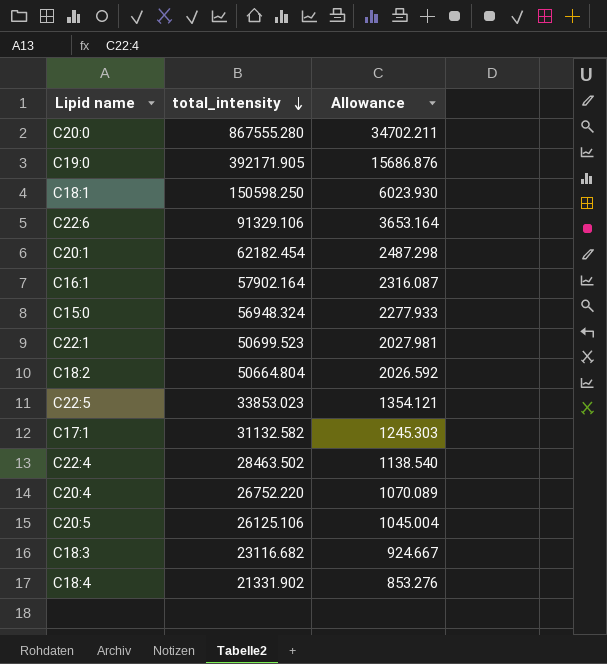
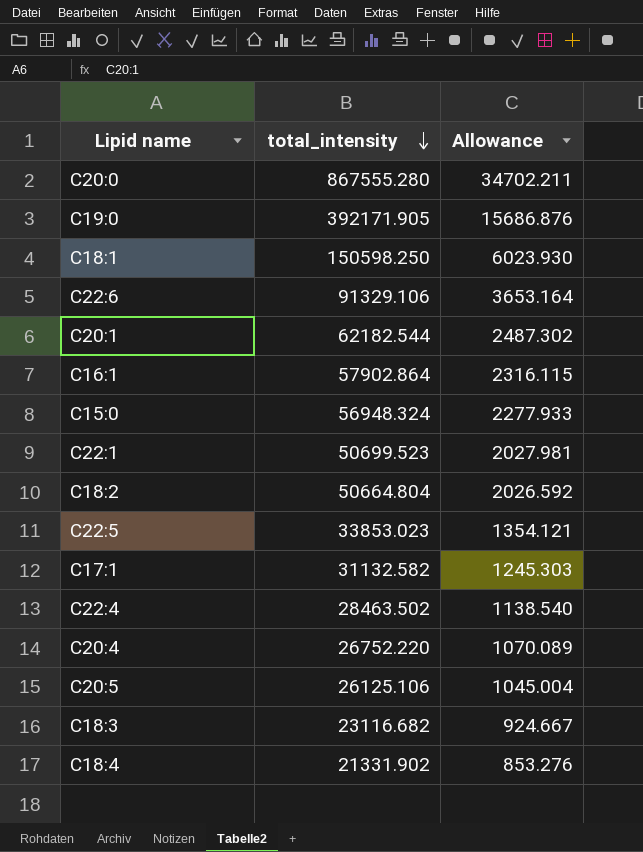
C20:1 | total_intensity: 62182.454 -> 62182.544
C20:1 | Allowance: 2487.298 -> 2487.302
C16:1 | total_intensity: 57902.164 -> 57902.864
C16:1 | Allowance: 2316.087 -> 2316.115

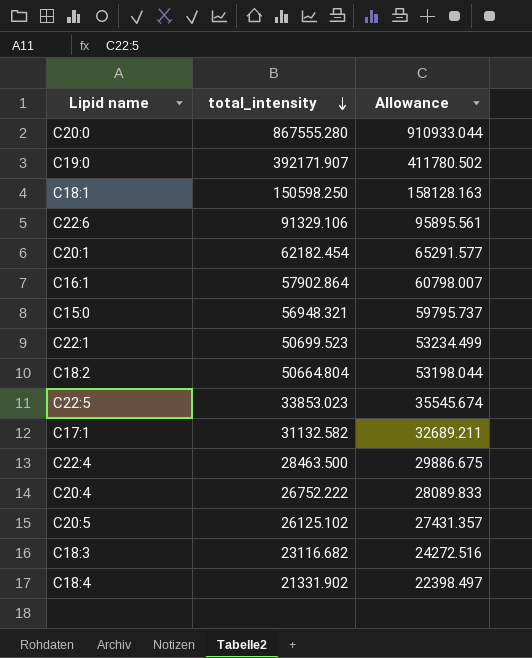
column Allowance | formula: [total_intensity] * 0.04 -> [total_intensity] * 1.05
C19:0 | total_intensity: 392171.905 -> 392171.907
C20:1 | total_intensity: 62182.544 -> 62182.454
C15:0 | total_intensity: 56948.324 -> 56948.321
C22:4 | total_intensity: 28463.502 -> 28463.500
C20:4 | total_intensity: 26752.220 -> 26752.222
C20:5 | total_intensity: 26125.106 -> 26125.102

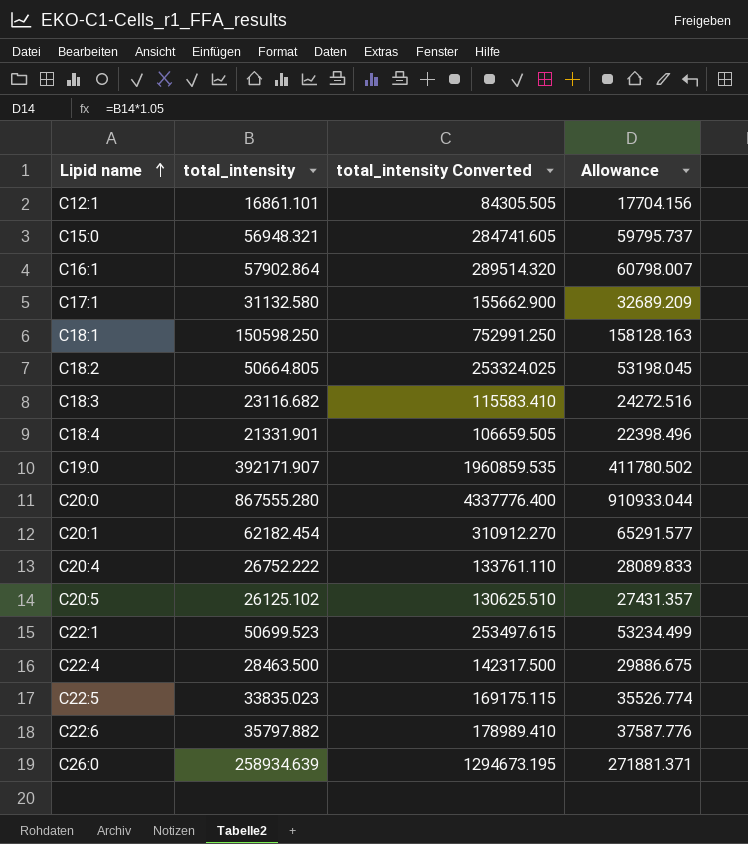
row order: total_intensity descending -> Lipid name ascending
column total_intensity Converted | formula: none -> [total_intensity] * 5
row C12:1: none -> 16861.101 | 84305.505 | 17704.156
C17:1 | total_intensity: 31132.582 -> 31132.580
C17:1 | Allowance: 32689.211 -> 32689.209
C18:2 | total_intensity: 50664.804 -> 50664.805
C18:2 | Allowance: 53198.044 -> 53198.045
C18:4 | total_intensity: 21331.902 -> 21331.901
C18:4 | Allowance: 22398.497 -> 22398.496
C22:5 | total_intensity: 33853.023 -> 33835.023
C22:5 | Allowance: 35545.674 -> 35526.774
C22:6 | total_intensity: 91329.106 -> 35797.882
C22:6 | Allowance: 95895.561 -> 37587.776
row C26:0: none -> 258934.639 | 1294673.195 | 271881.371

